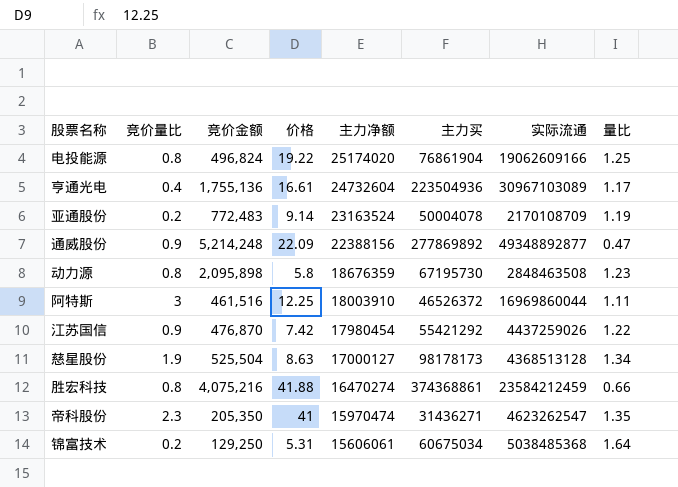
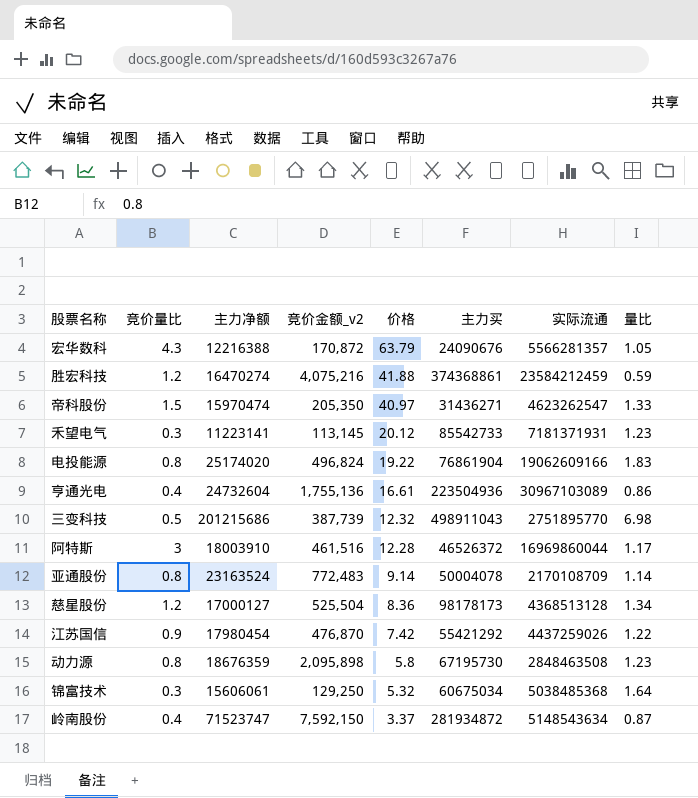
row order: 主力净额 descending -> 价格 descending
column 主力净额 | position: 5 -> 3
column name: 竞价金额 -> 竞价金额_v2
row 通威股份: 0.9 | 5,214,248 | 22.09 | 22388156 | 277869892 | 49348892877 | 0.47 -> none
row 宏华数科: none -> 4.3 | 12216388 | 170,872 | 63.79 | 24090676 | 5566281357 | 1.05
胜宏科技 | 竞价量比: 0.8 -> 1.2
胜宏科技 | 量比: 0.66 -> 0.59
帝科股份 | 竞价量比: 2.3 -> 1.5
帝科股份 | 价格: 41 -> 40.97
帝科股份 | 量比: 1.35 -> 1.33
row 禾望电气: none -> 0.3 | 11223141 | 113,145 | 20.12 | 85542733 | 7181371931 | 1.23
电投能源 | 量比: 1.25 -> 1.83
亨通光电 | 量比: 1.17 -> 0.86
row 三变科技: none -> 0.5 | 201215686 | 387,739 | 12.32 | 498911043 | 2751895770 | 6.98
阿特斯 | 价格: 12.25 -> 12.28
阿特斯 | 量比: 1.11 -> 1.17
亚通股份 | 竞价量比: 0.2 -> 0.8
亚通股份 | 量比: 1.19 -> 1.14
慈星股份 | 竞价量比: 1.9 -> 1.2
慈星股份 | 价格: 8.63 -> 8.36
锦富技术 | 竞价量比: 0.2 -> 0.3
锦富技术 | 价格: 5.31 -> 5.32
row 岭南股份: none -> 0.4 | 71523747 | 7,592,150 | 3.37 | 281934872 | 5148543634 | 0.87

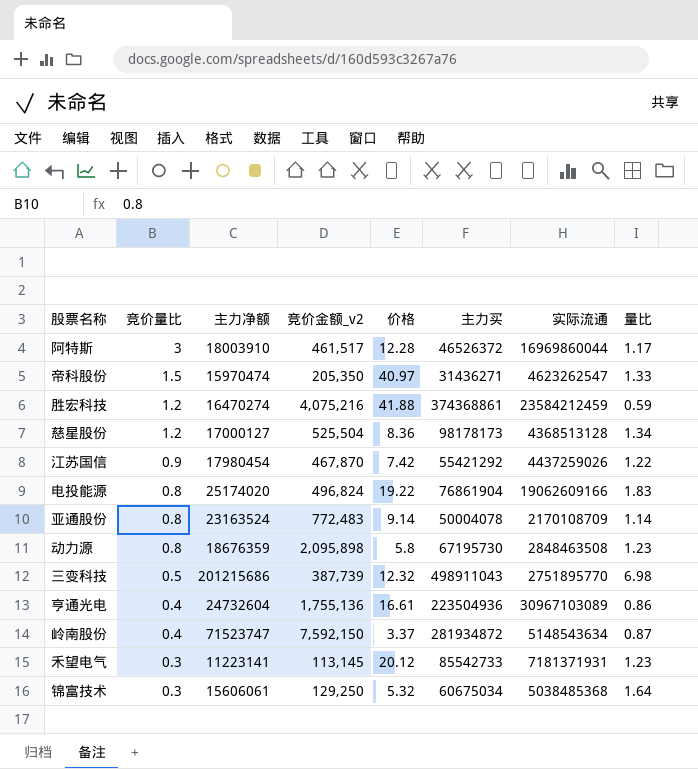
row order: 价格 descending -> 竞价量比 descending
row 宏华数科: 4.3 | 12216388 | 170,872 | 63.79 | 24090676 | 5566281357 | 1.05 -> none
阿特斯 | 竞价金额_v2: 461,516 -> 461,517
江苏国信 | 竞价金额_v2: 476,870 -> 467,870

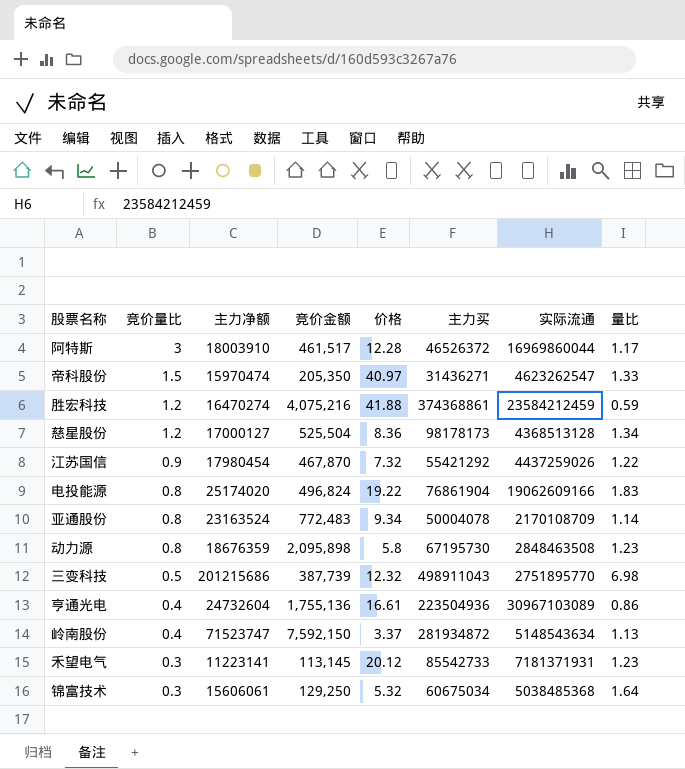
column name: 竞价金额_v2 -> 竞价金额
江苏国信 | 价格: 7.42 -> 7.32
亚通股份 | 价格: 9.14 -> 9.34
岭南股份 | 量比: 0.87 -> 1.13

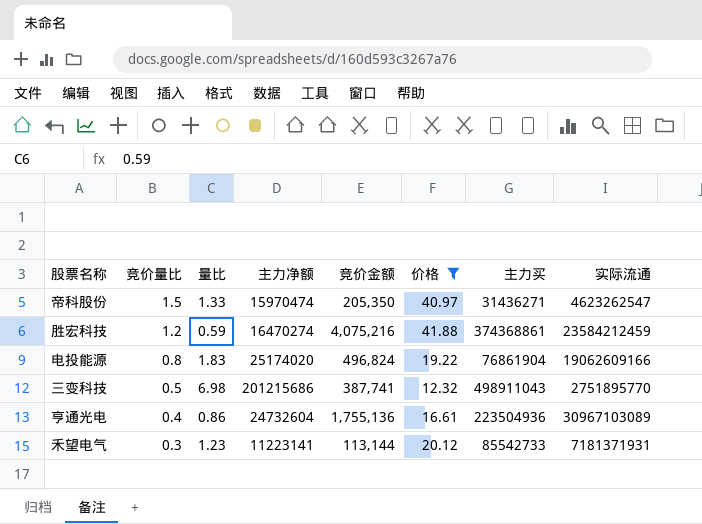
filter: none -> 价格 >= 12.32
column 量比 | position: 8 -> 3
三变科技 | 竞价金额: 387,739 -> 387,741
禾望电气 | 竞价金额: 113,145 -> 113,144

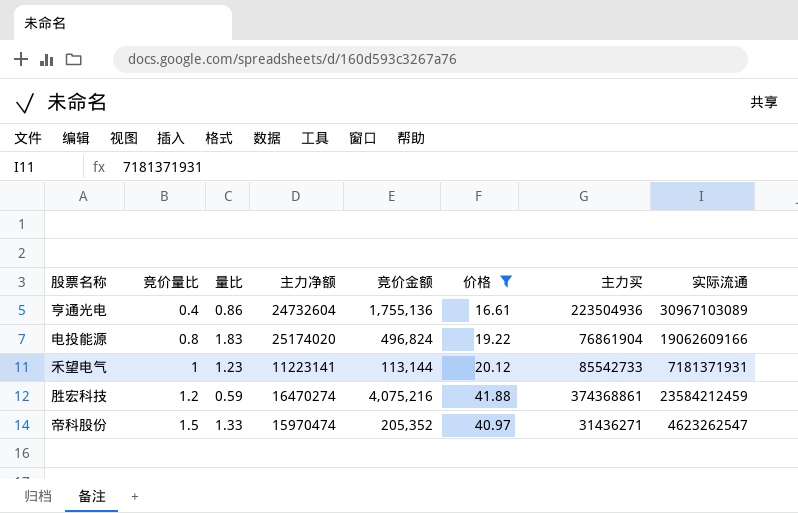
row order: 竞价量比 descending -> 竞价量比 ascending
row 三变科技: 0.5 | 6.98 | 201215686 | 387,741 | 12.32 | 498911043 | 2751895770 -> none
禾望电气 | 竞价量比: 0.3 -> 1
帝科股份 | 竞价金额: 205,350 -> 205,352

